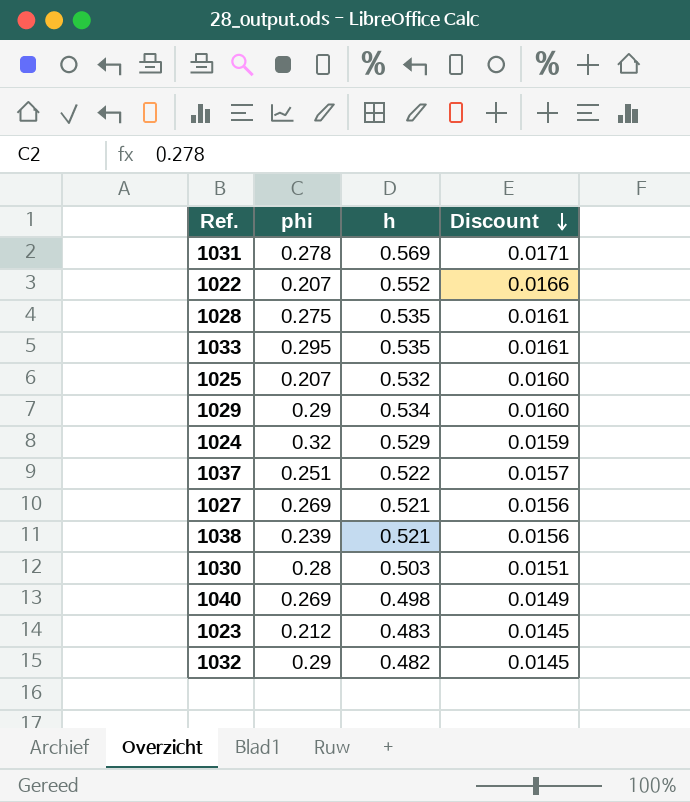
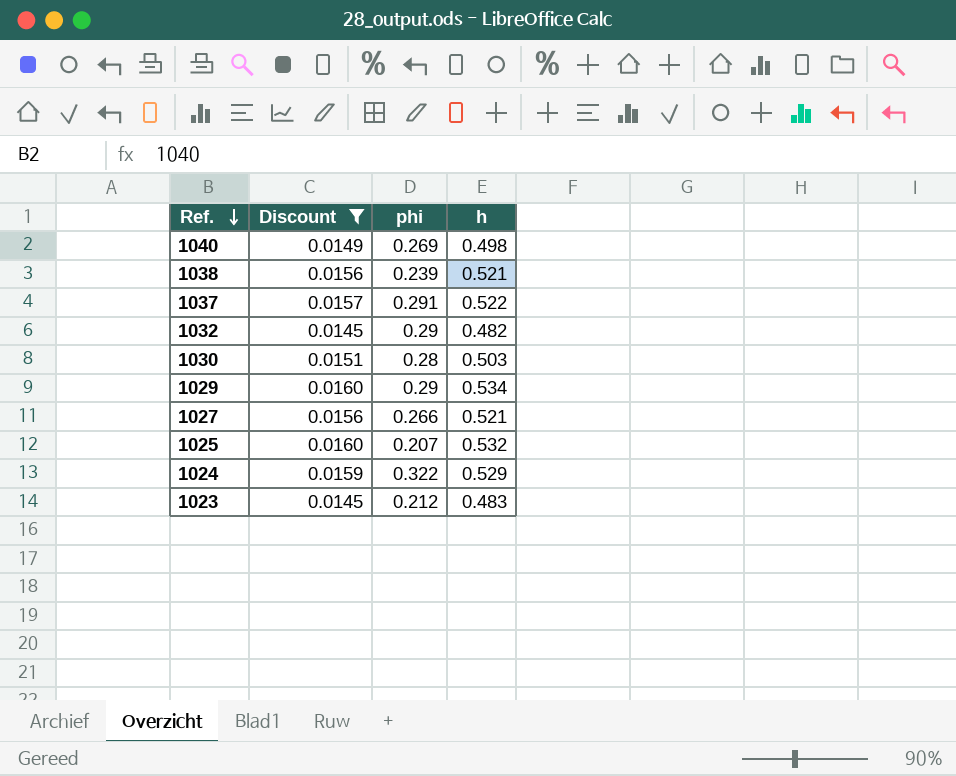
filter: none -> Discount <= 0.0160
row order: Discount descending -> Ref. descending
column Discount | position: 4 -> 2
1037 | phi: 0.251 -> 0.291
1027 | phi: 0.269 -> 0.266
1024 | phi: 0.32 -> 0.322

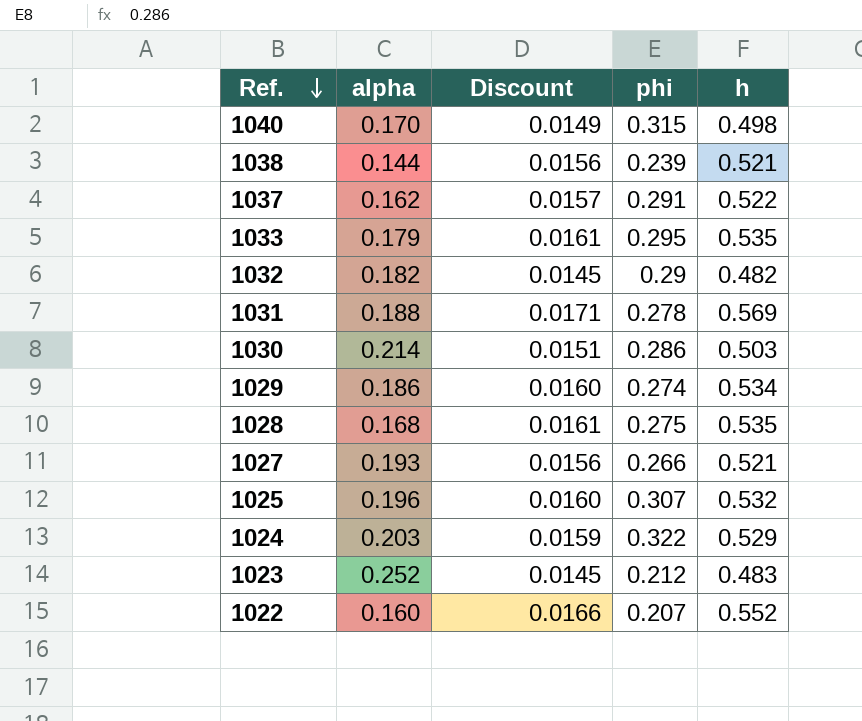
filter: Discount <= 0.0160 -> none
column alpha | position: none -> 2
1040 | phi: 0.269 -> 0.315
1030 | phi: 0.28 -> 0.286
1029 | phi: 0.29 -> 0.274
1025 | phi: 0.207 -> 0.307

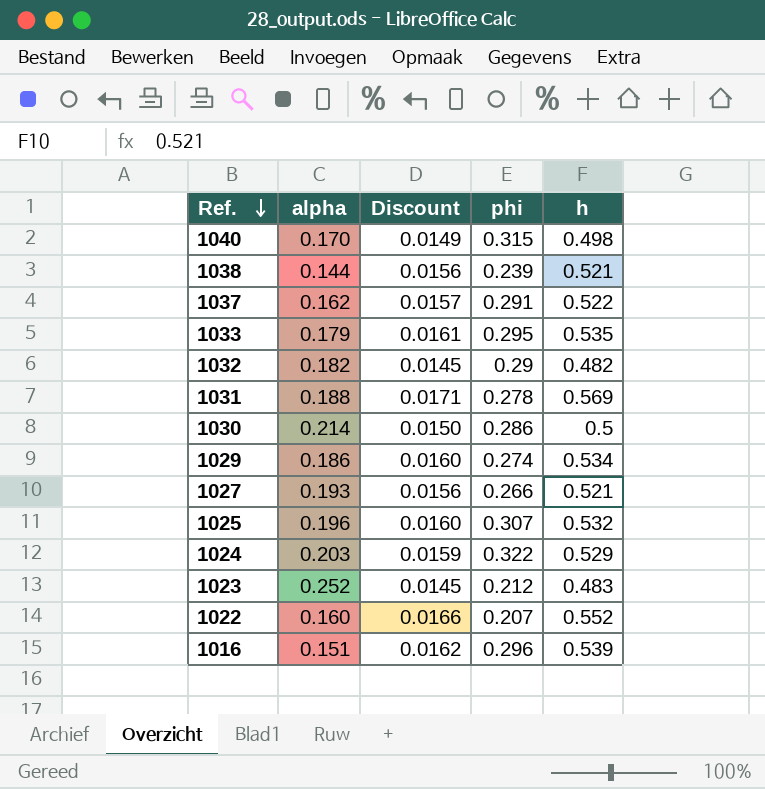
row 1028: 0.168 | 0.0161 | 0.275 | 0.535 -> none
1030 | Discount: 0.0151 -> 0.0150
1030 | h: 0.503 -> 0.5
row 1016: none -> 0.151 | 0.0162 | 0.296 | 0.539

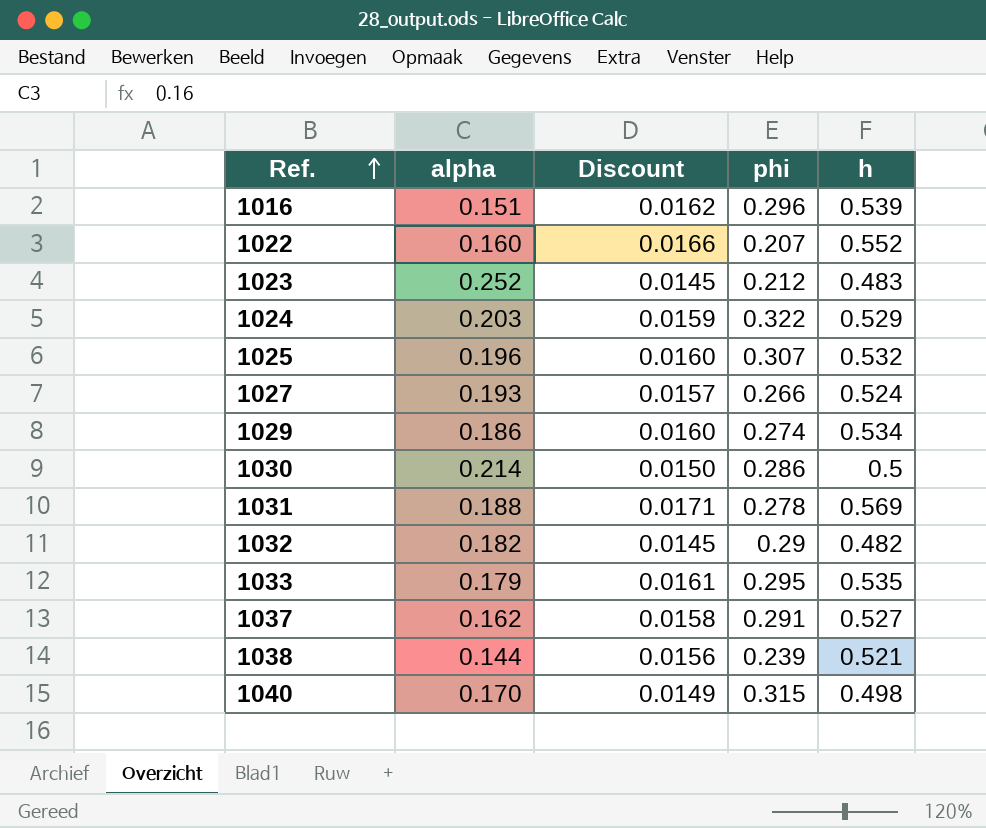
row order: Ref. descending -> Ref. ascending
1027 | Discount: 0.0156 -> 0.0157
1027 | h: 0.521 -> 0.524
1037 | Discount: 0.0157 -> 0.0158
1037 | h: 0.522 -> 0.527

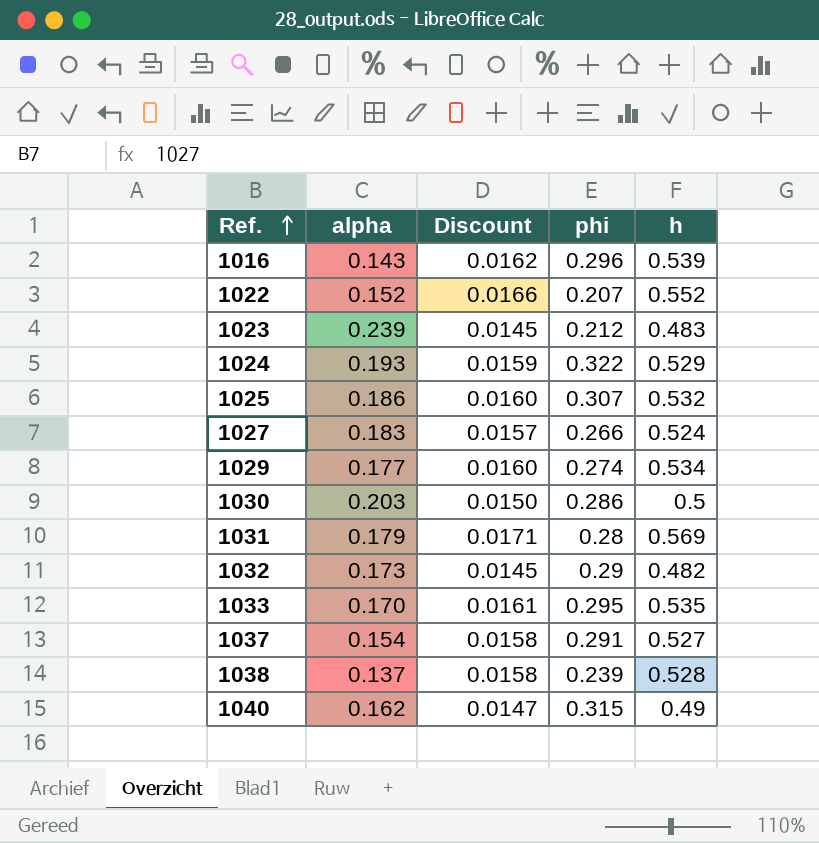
1016 | alpha: 0.151 -> 0.143
1022 | alpha: 0.160 -> 0.152
1023 | alpha: 0.252 -> 0.239
1024 | alpha: 0.203 -> 0.193
1025 | alpha: 0.196 -> 0.186
1027 | alpha: 0.193 -> 0.183
1029 | alpha: 0.186 -> 0.177
1030 | alpha: 0.214 -> 0.203
1031 | alpha: 0.188 -> 0.179
1031 | phi: 0.278 -> 0.28
1032 | alpha: 0.182 -> 0.173
1033 | alpha: 0.179 -> 0.170
1037 | alpha: 0.162 -> 0.154
1038 | alpha: 0.144 -> 0.137
1038 | Discount: 0.0156 -> 0.0158
1038 | h: 0.521 -> 0.528
1040 | alpha: 0.170 -> 0.162
1040 | Discount: 0.0149 -> 0.0147
1040 | h: 0.498 -> 0.49

